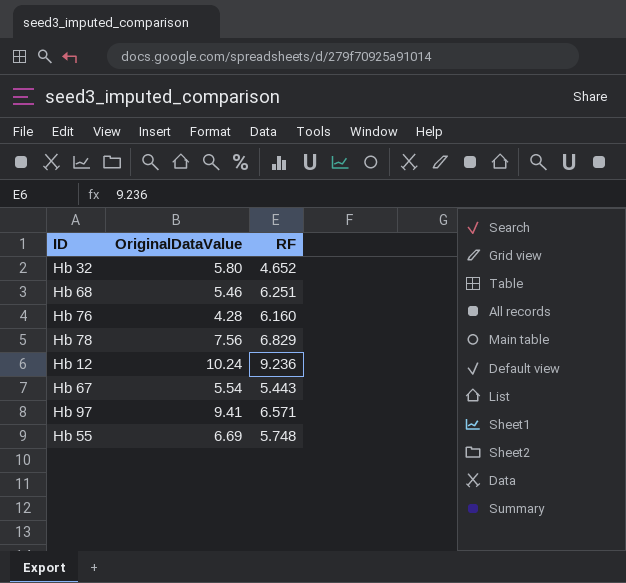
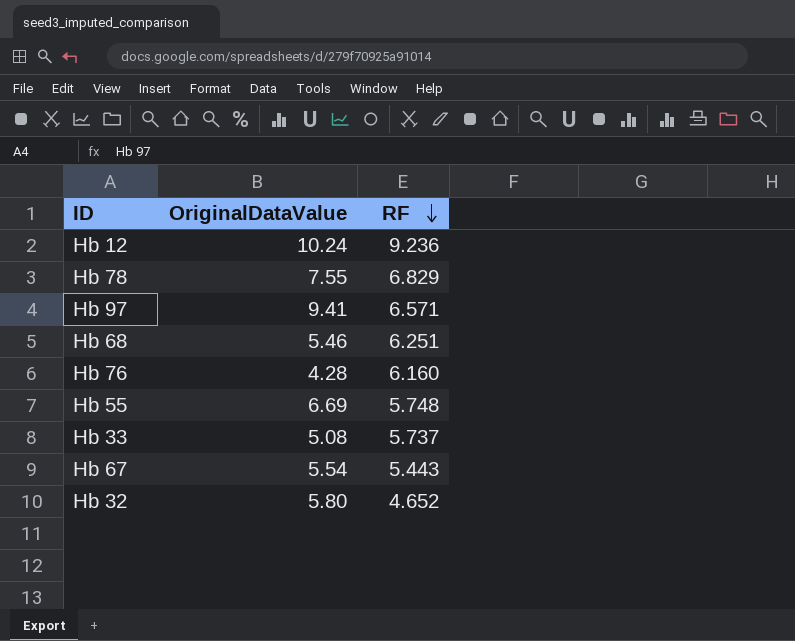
row order: none -> RF descending
Hb 78 | OriginalDataValue: 7.56 -> 7.55
row Hb 33: none -> 5.08 | 5.737

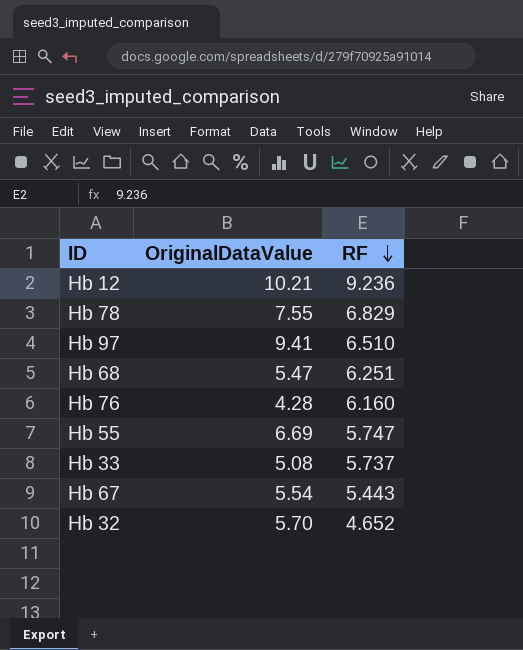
Hb 12 | OriginalDataValue: 10.24 -> 10.21
Hb 97 | RF: 6.571 -> 6.510
Hb 68 | OriginalDataValue: 5.46 -> 5.47
Hb 55 | RF: 5.748 -> 5.747
Hb 32 | OriginalDataValue: 5.80 -> 5.70

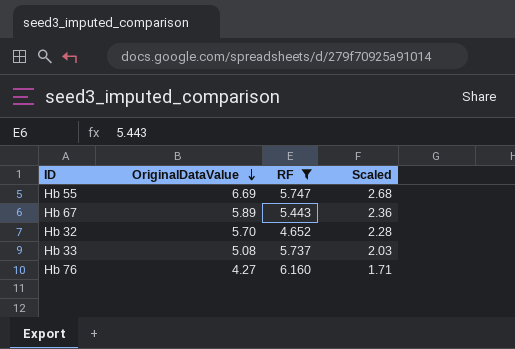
filter: none -> RF <= 6.160
row order: RF descending -> OriginalDataValue descending
column Scaled | formula: none -> [OriginalDataValue] * 0.4
Hb 67 | OriginalDataValue: 5.54 -> 5.89
Hb 76 | OriginalDataValue: 4.28 -> 4.27

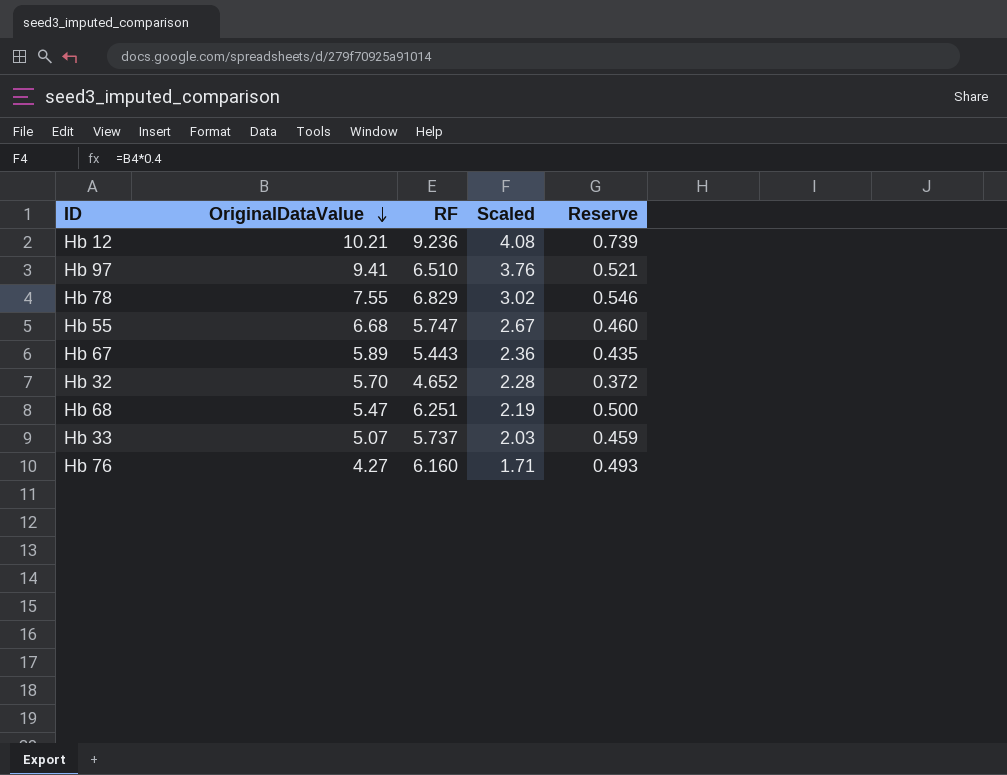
filter: RF <= 6.160 -> none
column Reserve | formula: none -> [RF] * 0.08
Hb 55 | OriginalDataValue: 6.69 -> 6.68
Hb 55 | Scaled: 2.68 -> 2.67
Hb 33 | OriginalDataValue: 5.08 -> 5.07

